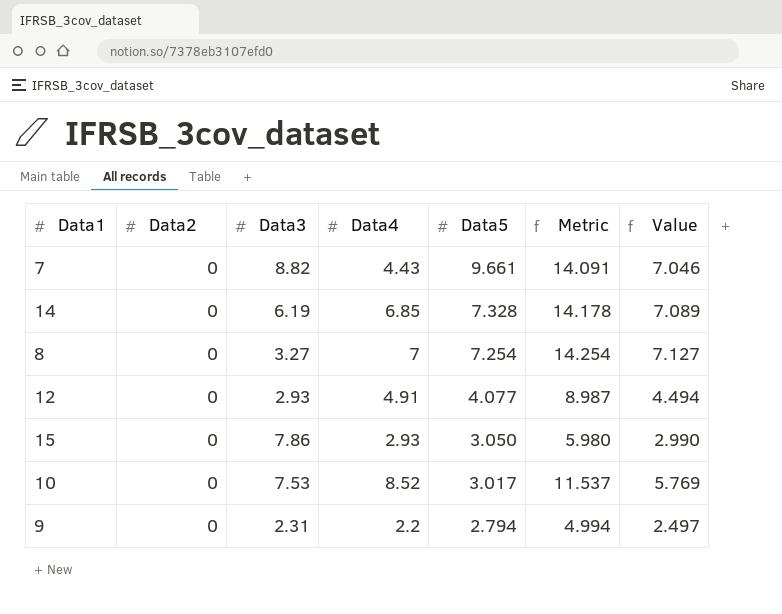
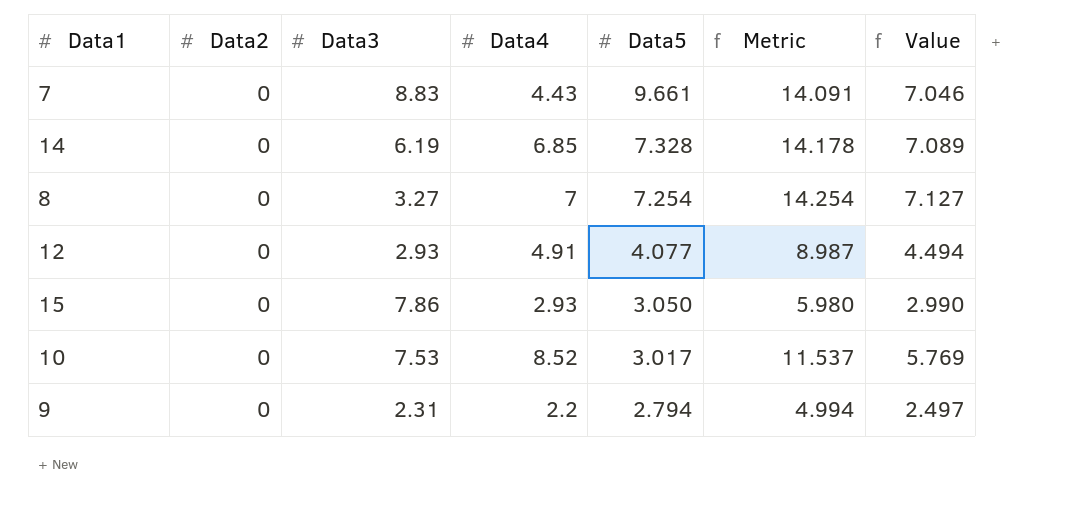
7 | Data3: 8.82 -> 8.83

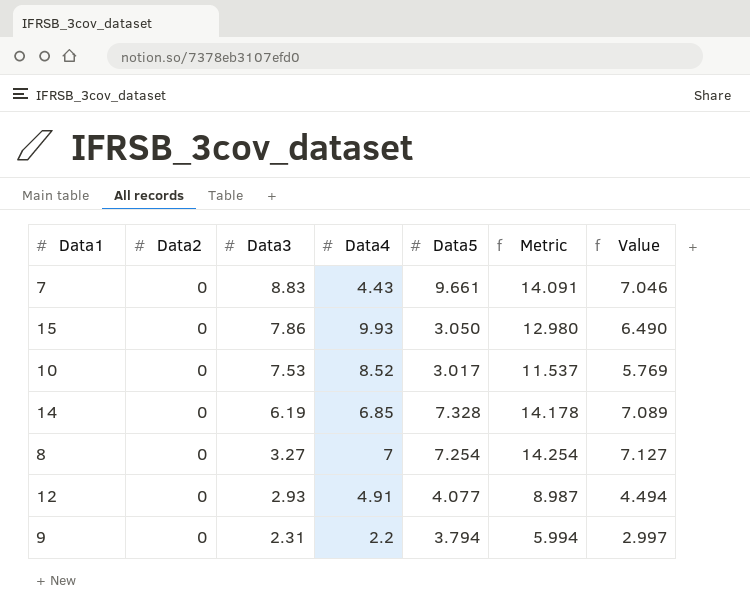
row order: Data5 descending -> Data3 descending
15 | Data4: 2.93 -> 9.93
15 | Metric: 5.980 -> 12.980
15 | Value: 2.990 -> 6.490
9 | Data5: 2.794 -> 3.794
9 | Metric: 4.994 -> 5.994
9 | Value: 2.497 -> 2.997

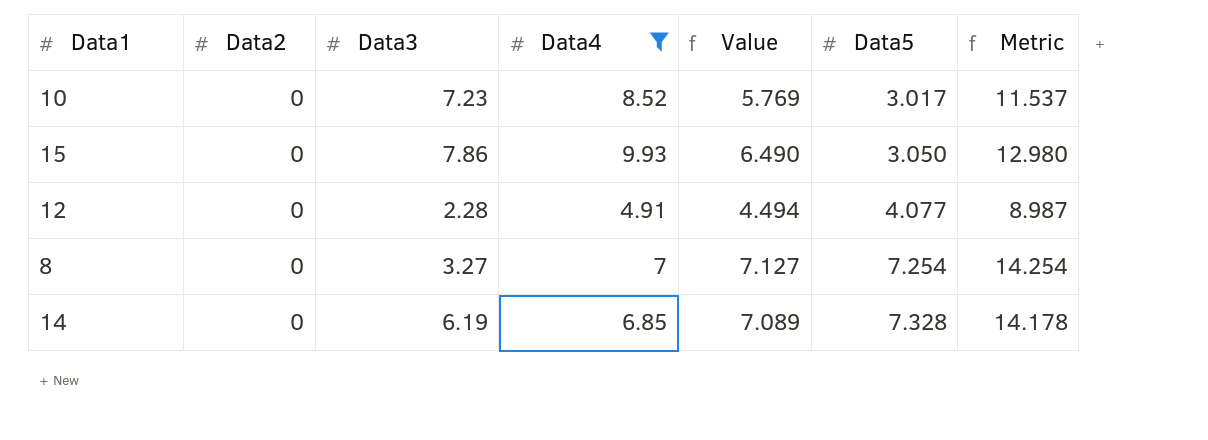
filter: none -> Data4 >= 4.91
row order: Data3 descending -> Data5 ascending
column Value | position: 7 -> 5
10 | Data3: 7.53 -> 7.23
12 | Data3: 2.93 -> 2.28

